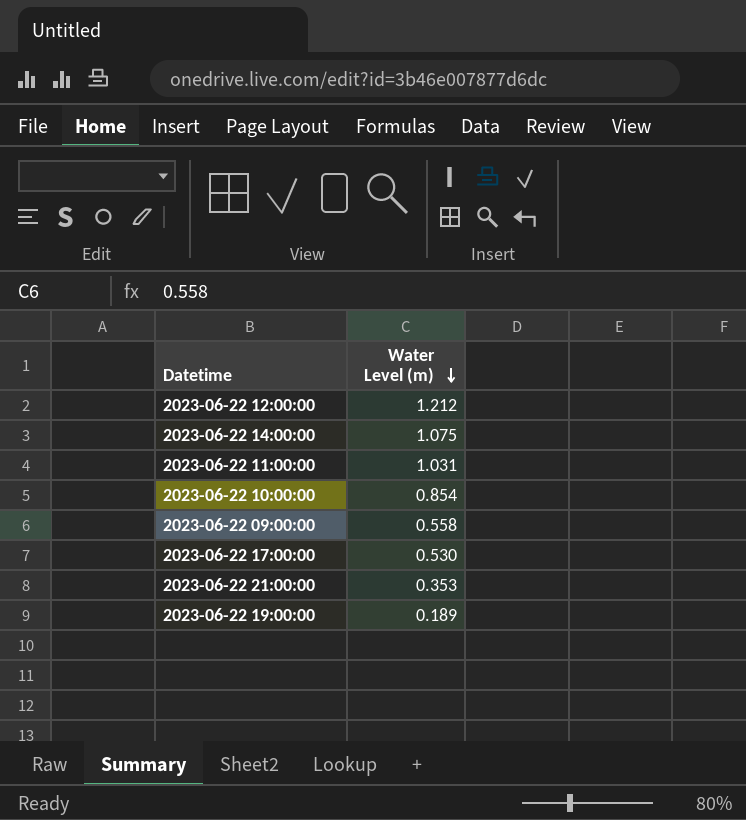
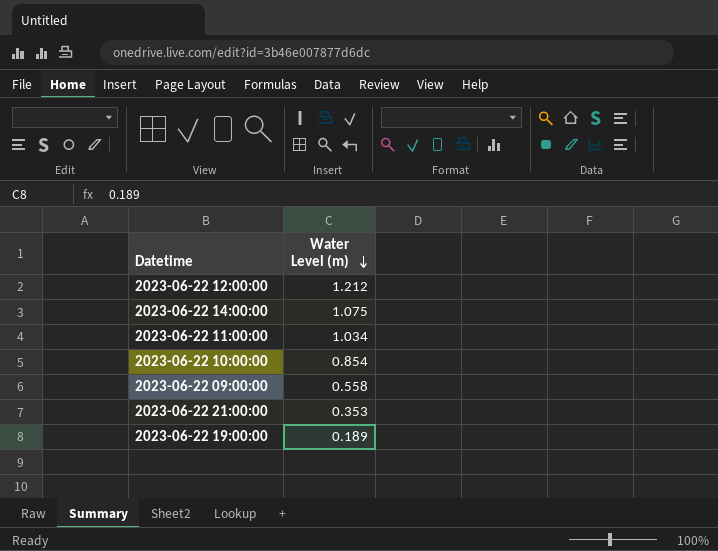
row 2023-06-22 17:00:00: 0.530 -> none
2023-06-22 11:00:00 | Water Level (m): 1.031 -> 1.034

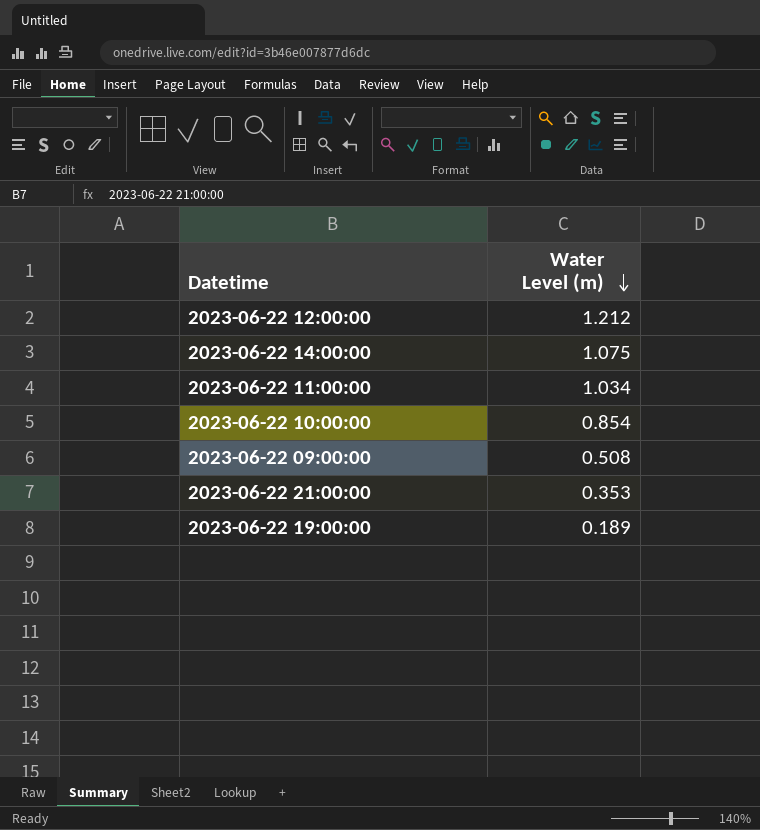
2023-06-22 09:00:00 | Water Level (m): 0.558 -> 0.508

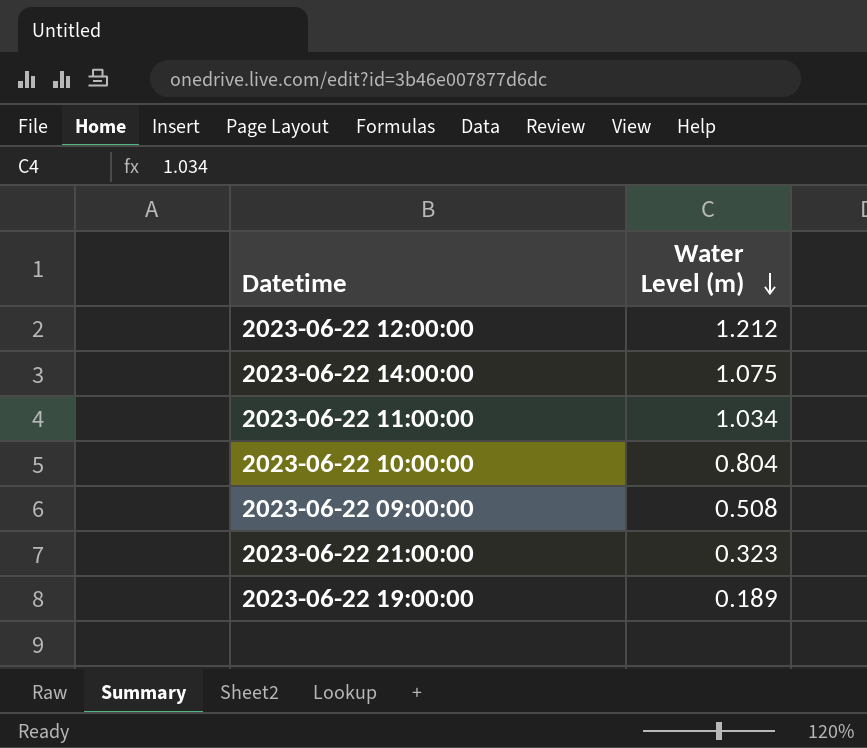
2023-06-22 10:00:00 | Water Level (m): 0.854 -> 0.804
2023-06-22 21:00:00 | Water Level (m): 0.353 -> 0.323

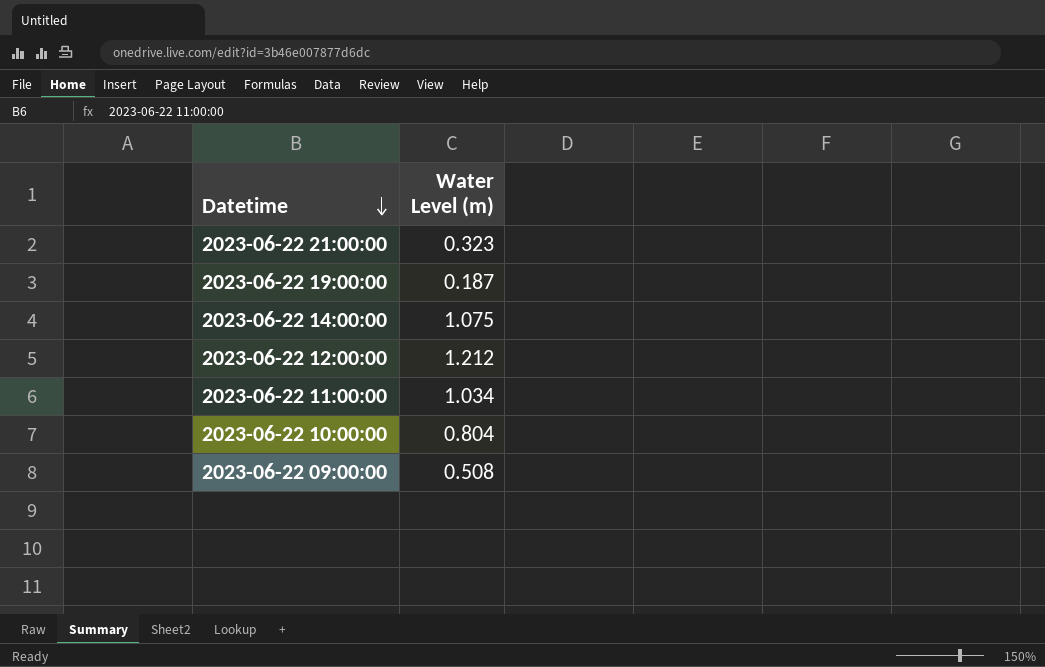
row order: Water Level (m) descending -> Datetime descending
2023-06-22 19:00:00 | Water Level (m): 0.189 -> 0.187

